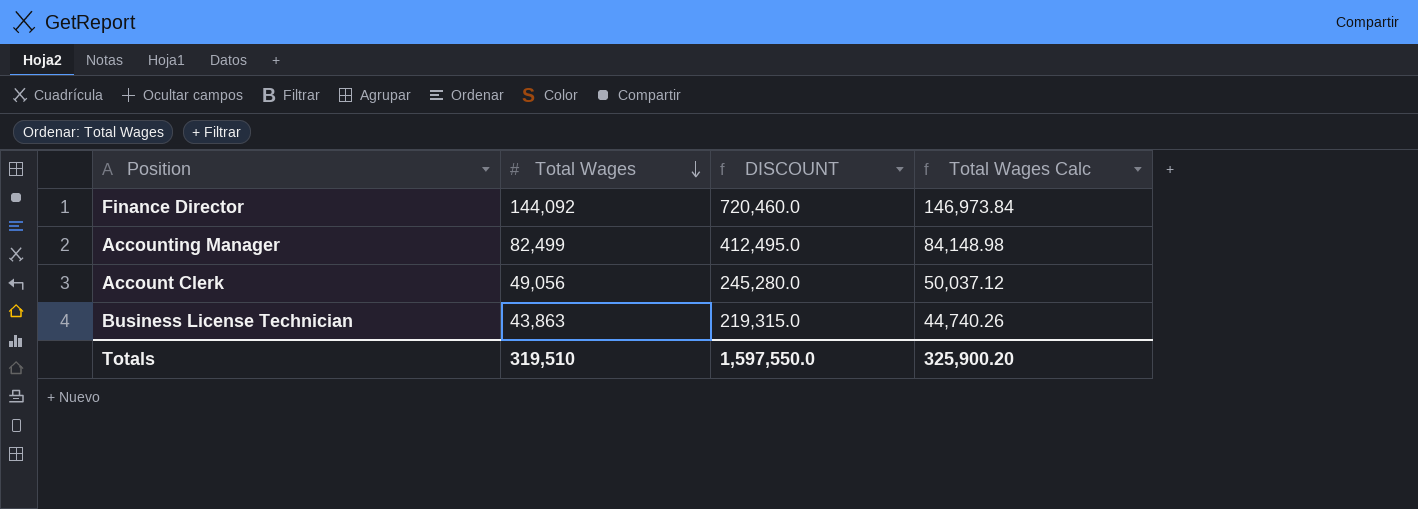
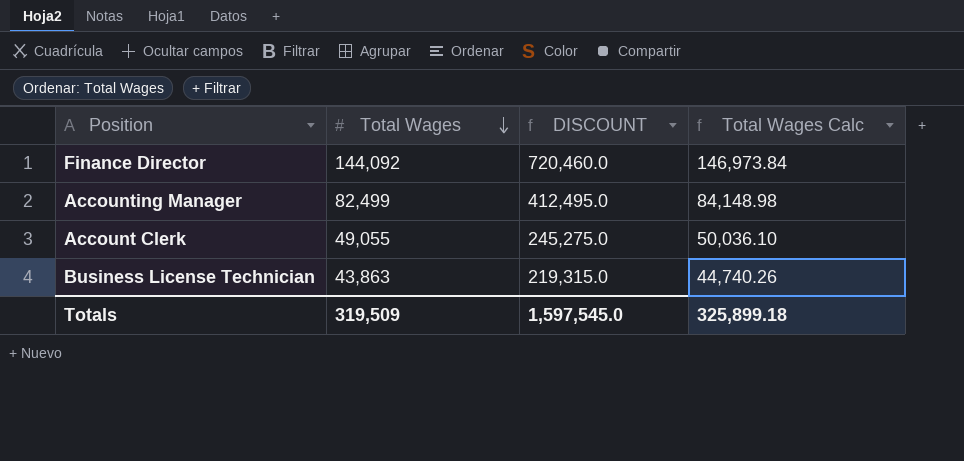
Account Clerk | Total Wages: 49,056 -> 49,055
Account Clerk | DISCOUNT: 245,280.0 -> 245,275.0
Account Clerk | Total Wages Calc: 50,037.12 -> 50,036.10
Totals | Total Wages: 319,510 -> 319,509
Totals | DISCOUNT: 1,597,550.0 -> 1,597,545.0
Totals | Total Wages Calc: 325,900.20 -> 325,899.18

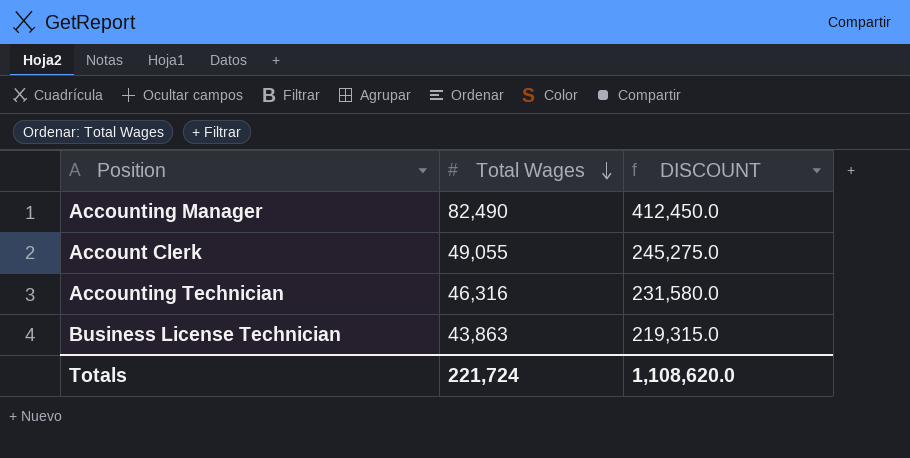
column Total Wages Calc | formula: [Total Wages] * 1.02 -> none
row Finance Director: 144,092 | 720,460.0 | 146,973.84 -> none
Accounting Manager | Total Wages: 82,499 -> 82,490
Accounting Manager | DISCOUNT: 412,495.0 -> 412,450.0
row Accounting Technician: none -> 46,316 | 231,580.0
Totals | Total Wages: 319,509 -> 221,724
Totals | DISCOUNT: 1,597,545.0 -> 1,108,620.0

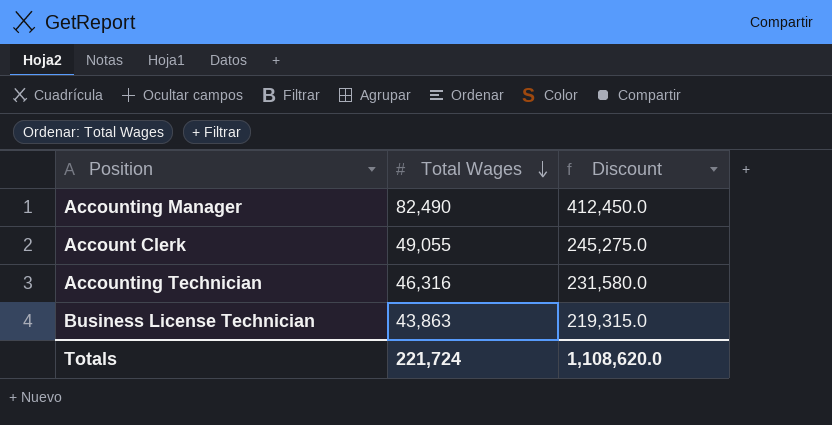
column name: DISCOUNT -> Discount

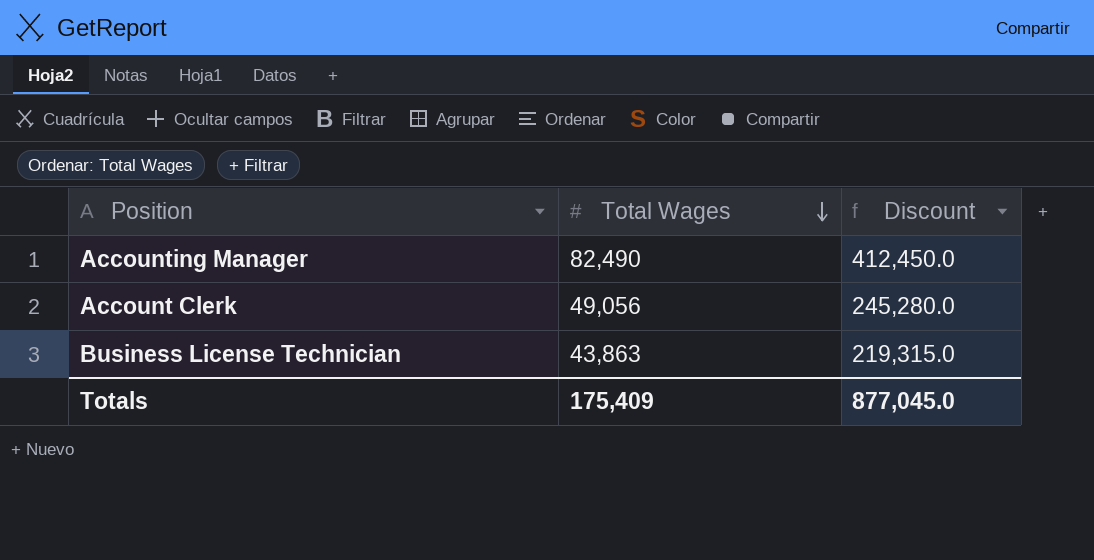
row Accounting Technician: 46,316 | 231,580.0 -> none
Account Clerk | Total Wages: 49,055 -> 49,056
Account Clerk | Discount: 245,275.0 -> 245,280.0
Totals | Total Wages: 221,724 -> 175,409
Totals | Discount: 1,108,620.0 -> 877,045.0

